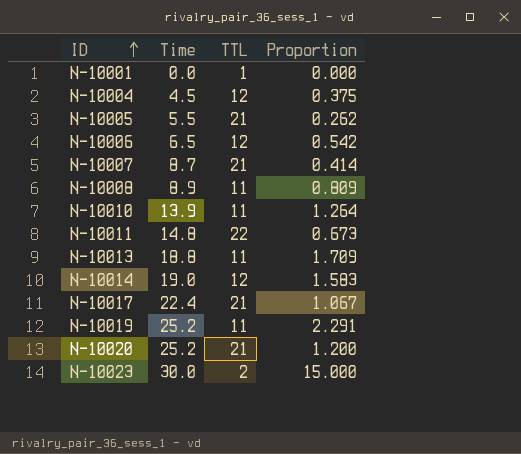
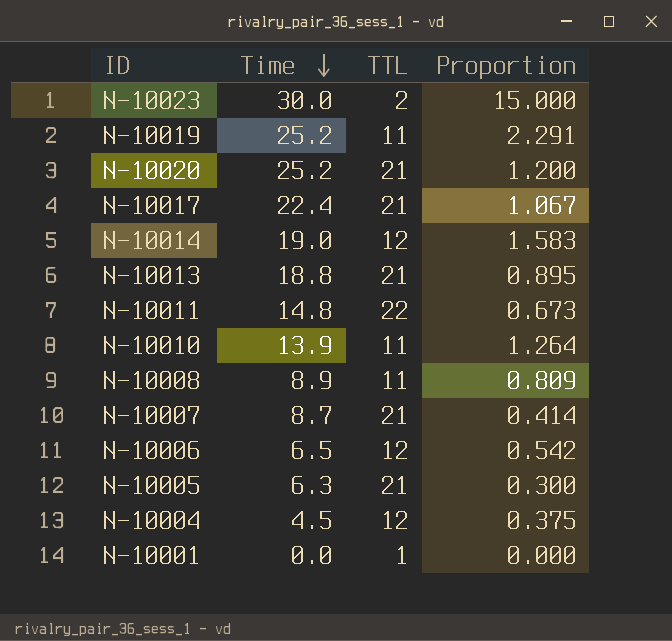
row order: ID ascending -> Time descending
N-10013 | TTL: 11 -> 21
N-10013 | Proportion: 1.709 -> 0.895
N-10005 | Time: 5.5 -> 6.3
N-10005 | Proportion: 0.262 -> 0.300

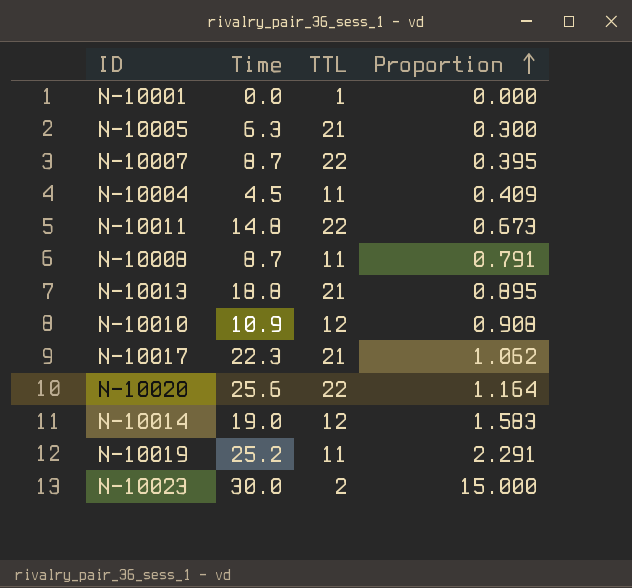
row order: Time descending -> Proportion ascending
row N-10006: 6.5 | 12 | 0.542 -> none
N-10007 | TTL: 21 -> 22
N-10007 | Proportion: 0.414 -> 0.395
N-10004 | TTL: 12 -> 11
N-10004 | Proportion: 0.375 -> 0.409
N-10008 | Time: 8.9 -> 8.7
N-10008 | Proportion: 0.809 -> 0.791
N-10010 | Time: 13.9 -> 10.9
N-10010 | TTL: 11 -> 12
N-10010 | Proportion: 1.264 -> 0.908
N-10017 | Time: 22.4 -> 22.3
N-10017 | Proportion: 1.067 -> 1.062
N-10020 | Time: 25.2 -> 25.6
N-10020 | TTL: 21 -> 22
N-10020 | Proportion: 1.200 -> 1.164

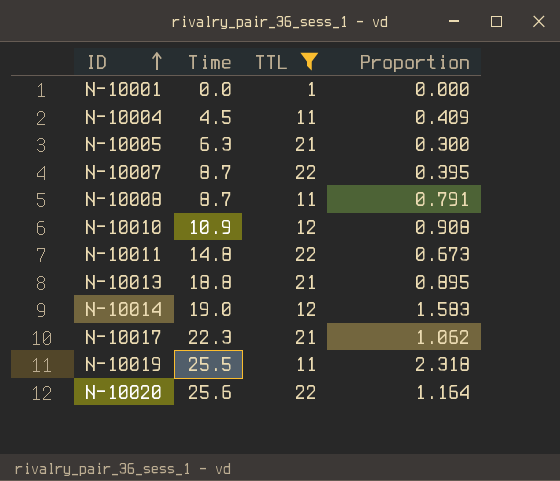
filter: none -> TTL != 2
row order: Proportion ascending -> ID ascending
N-10019 | Time: 25.2 -> 25.5
N-10019 | Proportion: 2.291 -> 2.318

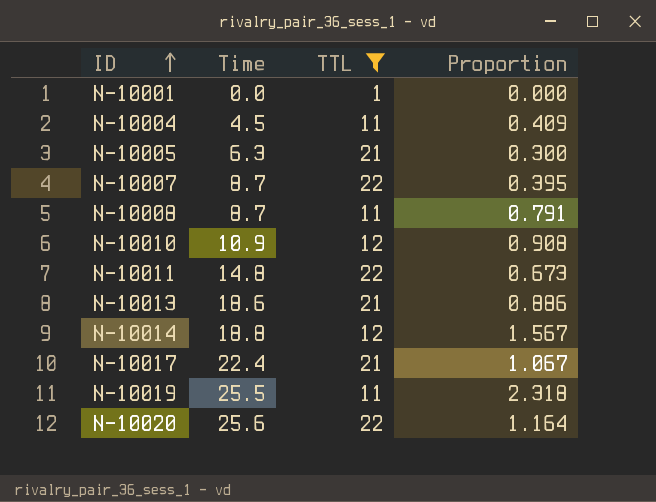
N-10013 | Time: 18.8 -> 18.6
N-10013 | Proportion: 0.895 -> 0.886
N-10014 | Time: 19.0 -> 18.8
N-10014 | Proportion: 1.583 -> 1.567
N-10017 | Time: 22.3 -> 22.4
N-10017 | Proportion: 1.062 -> 1.067

